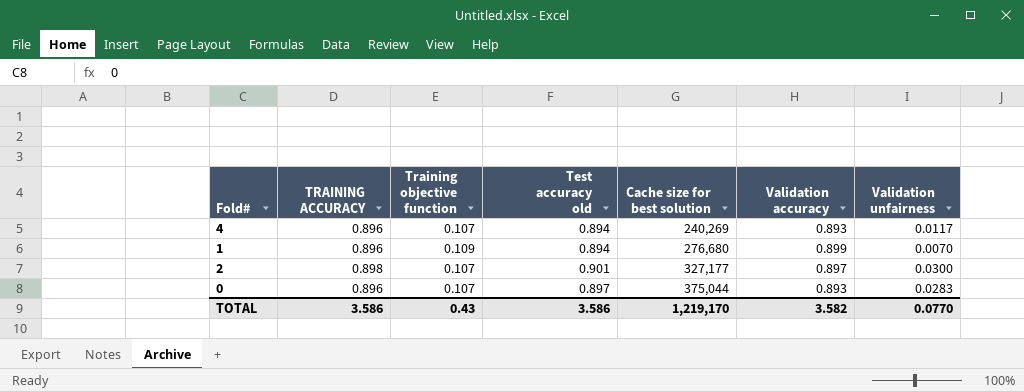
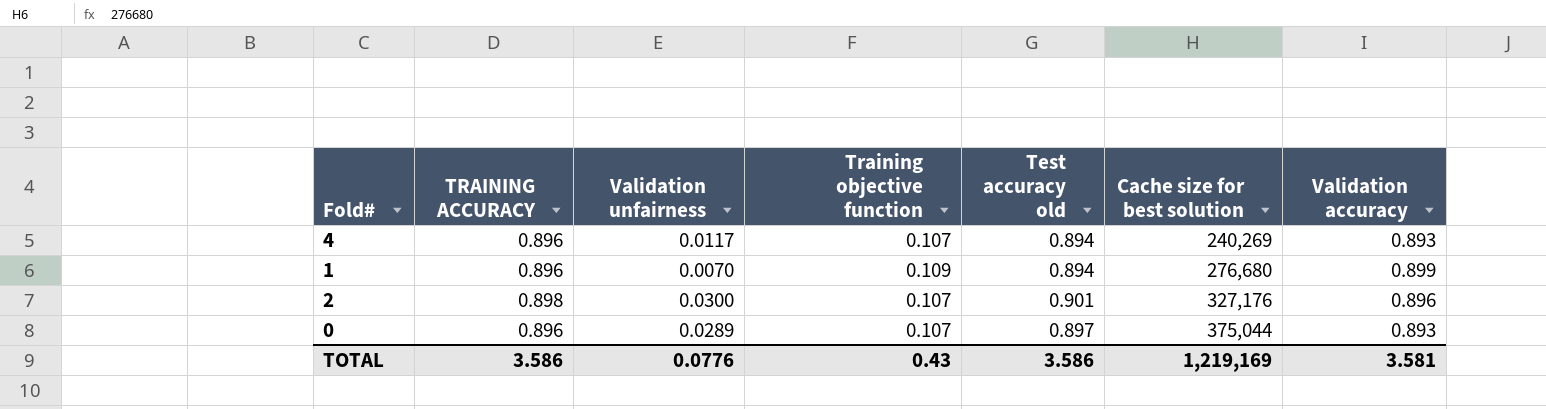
column Validation unfairness | position: 7 -> 3
2 | Cache size for best solution: 327,177 -> 327,176
2 | Validation accuracy: 0.897 -> 0.896
0 | Validation unfairness: 0.0283 -> 0.0289
TOTAL | Validation unfairness: 0.0770 -> 0.0776
TOTAL | Cache size for best solution: 1,219,170 -> 1,219,169
TOTAL | Validation accuracy: 3.582 -> 3.581

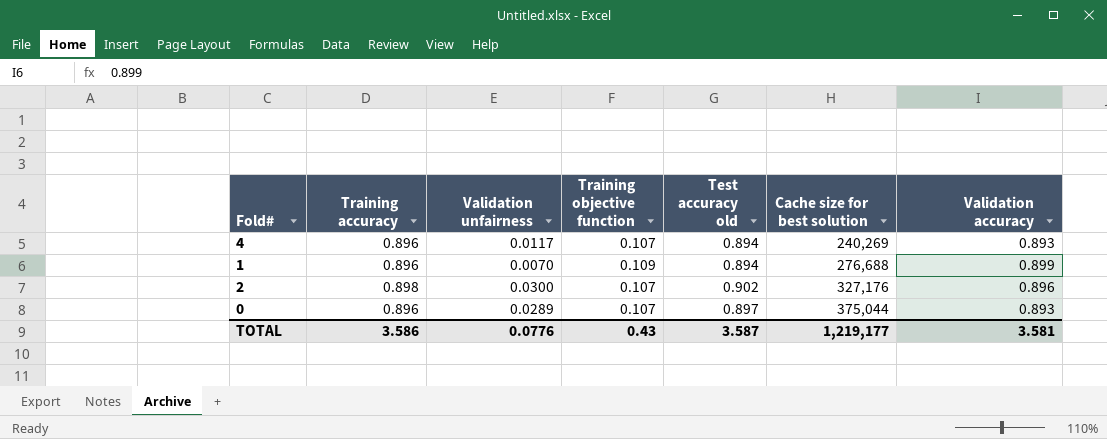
column name: TRAINING ACCURACY -> Training accuracy
1 | Cache size for best solution: 276,680 -> 276,688
2 | Test accuracy old: 0.901 -> 0.902
TOTAL | Test accuracy old: 3.586 -> 3.587
TOTAL | Cache size for best solution: 1,219,169 -> 1,219,177

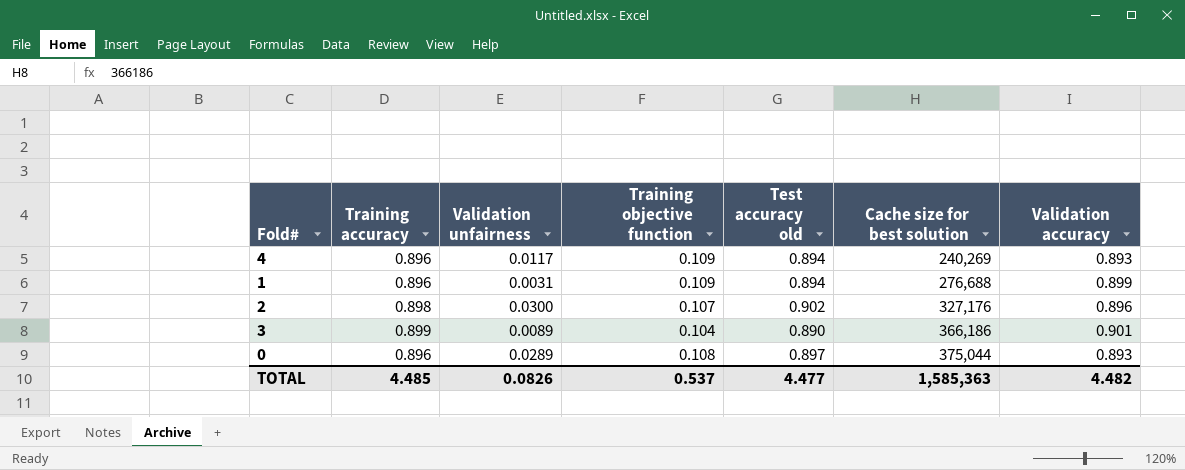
4 | Training objective function: 0.107 -> 0.109
1 | Validation unfairness: 0.0070 -> 0.0031
row 3: none -> 0.899 | 0.0089 | 0.104 | 0.890 | 366,186 | 0.901
0 | Training objective function: 0.107 -> 0.108
TOTAL | Training accuracy: 3.586 -> 4.485
TOTAL | Validation unfairness: 0.0776 -> 0.0826
TOTAL | Training objective function: 0.43 -> 0.537
TOTAL | Test accuracy old: 3.587 -> 4.477
TOTAL | Cache size for best solution: 1,219,177 -> 1,585,363
TOTAL | Validation accuracy: 3.581 -> 4.482

